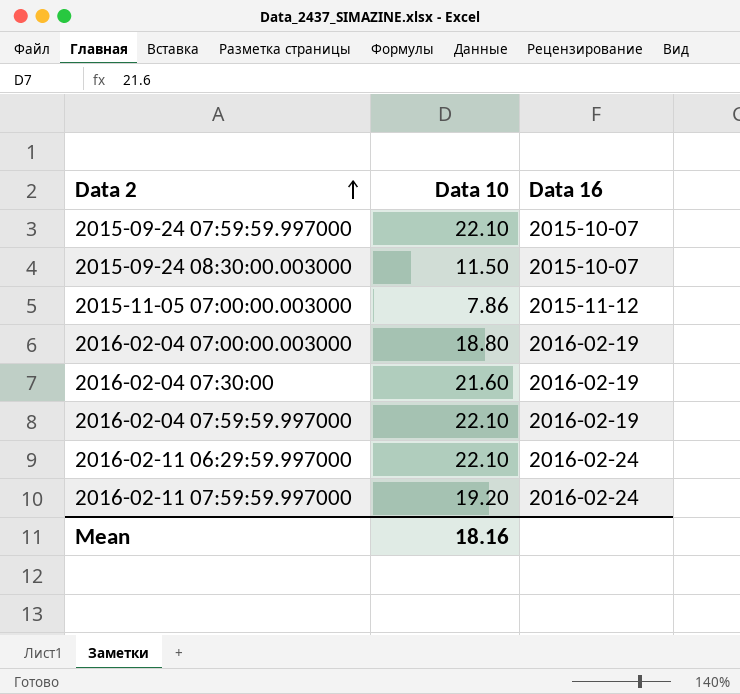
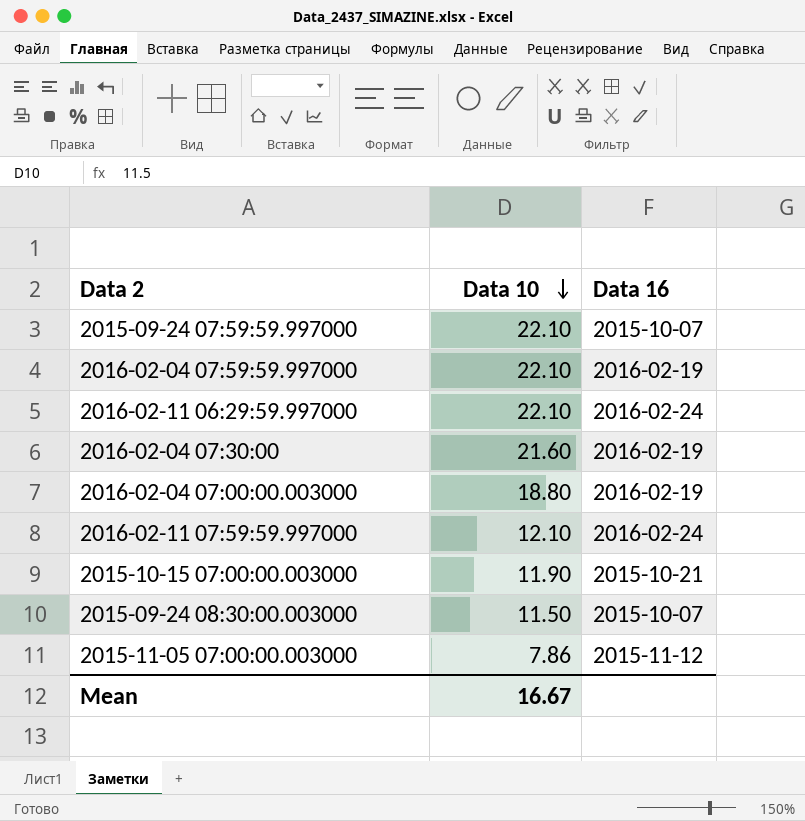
row order: Data 2 ascending -> Data 10 descending
2016-02-11 07:59:59.997000 | Data 10: 19.20 -> 12.10
row 2015-10-15 07:00:00.003000: none -> 11.90 | 2015-10-21
Mean | Data 10: 18.16 -> 16.67

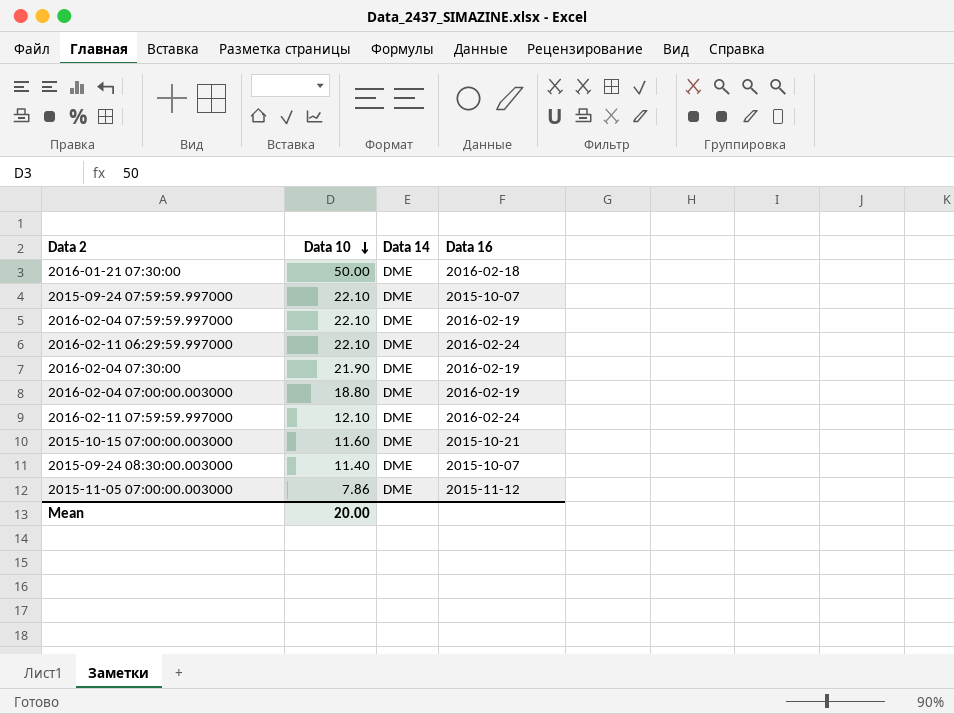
column Data 14 | position: none -> 3
row 2016-01-21 07:30:00: none -> 50.00 | DME | 2016-02-18
2016-02-04 07:30:00 | Data 10: 21.60 -> 21.90
2015-10-15 07:00:00.003000 | Data 10: 11.90 -> 11.60
2015-09-24 08:30:00.003000 | Data 10: 11.50 -> 11.40
Mean | Data 10: 16.67 -> 20.00

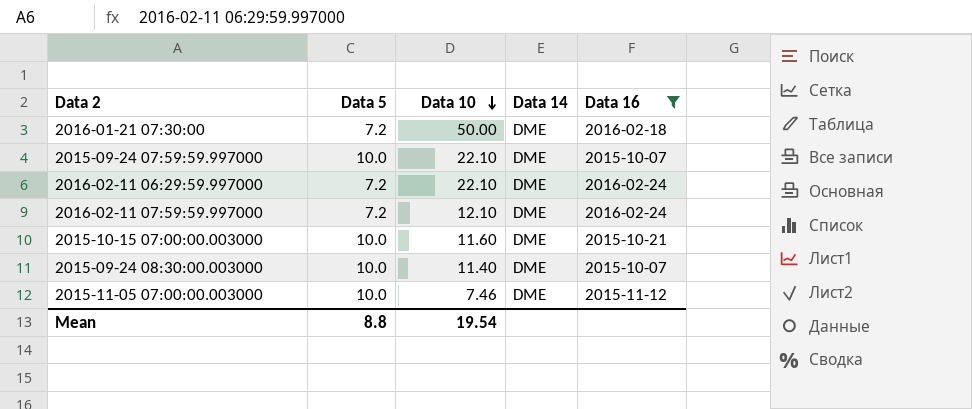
filter: none -> Data 16 != 2016-02-19
column Data 5 | position: none -> 2
2015-11-05 07:00:00.003000 | Data 10: 7.86 -> 7.46
Mean | Data 10: 20.00 -> 19.54

